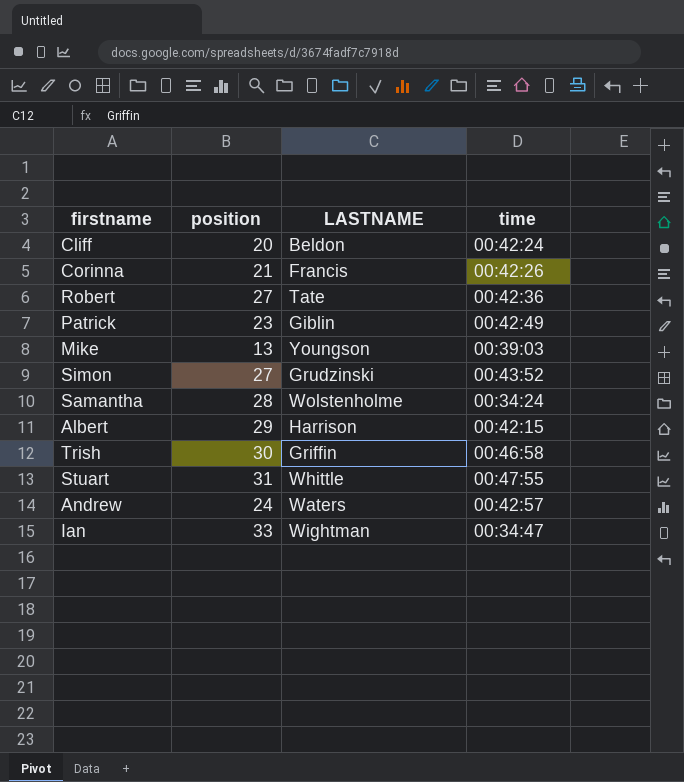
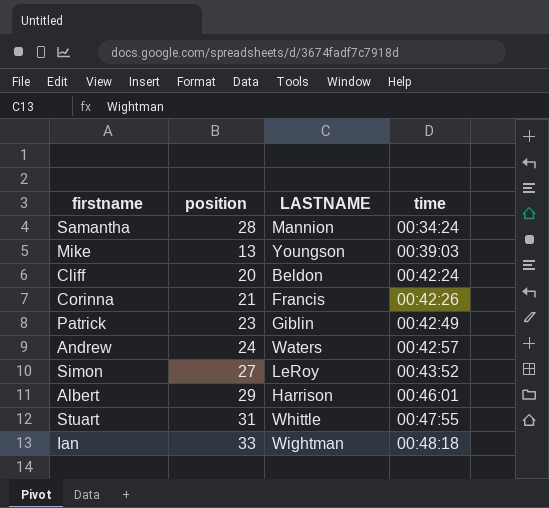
row order: none -> time ascending
row Robert: 27 | Tate | 00:42:36 -> none
row Trish: 30 | Griffin | 00:46:58 -> none
Samantha | LASTNAME: Wolstenholme -> Mannion
Simon | LASTNAME: Grudzinski -> LeRoy
Albert | time: 00:42:15 -> 00:46:01
Ian | time: 00:34:47 -> 00:48:18

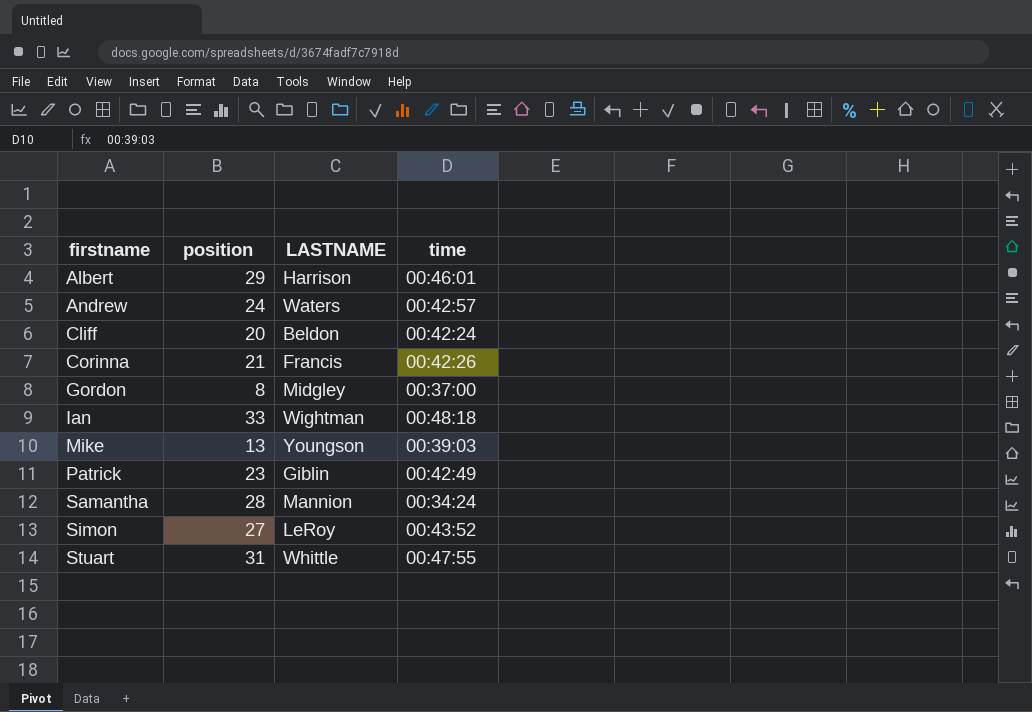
row order: time ascending -> firstname ascending
row Gordon: none -> 8 | Midgley | 00:37:00

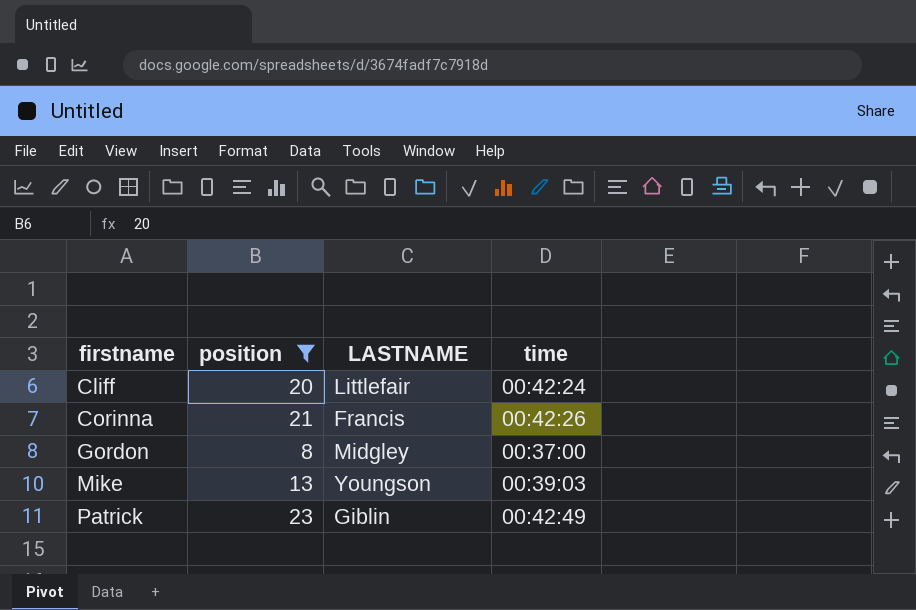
filter: none -> position <= 23
Cliff | LASTNAME: Beldon -> Littlefair

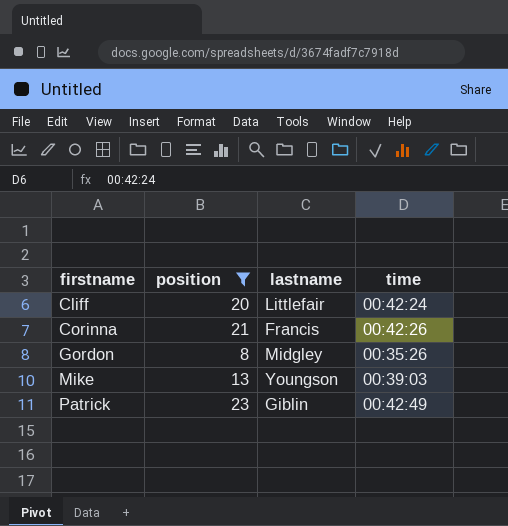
column name: LASTNAME -> lastname
Gordon | time: 00:37:00 -> 00:35:26

